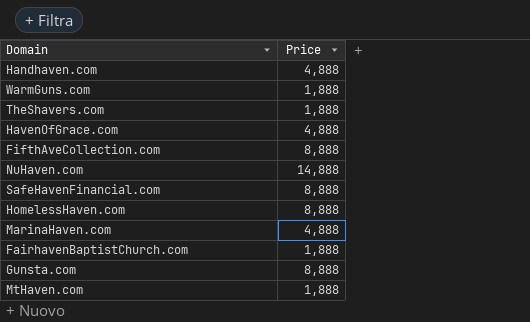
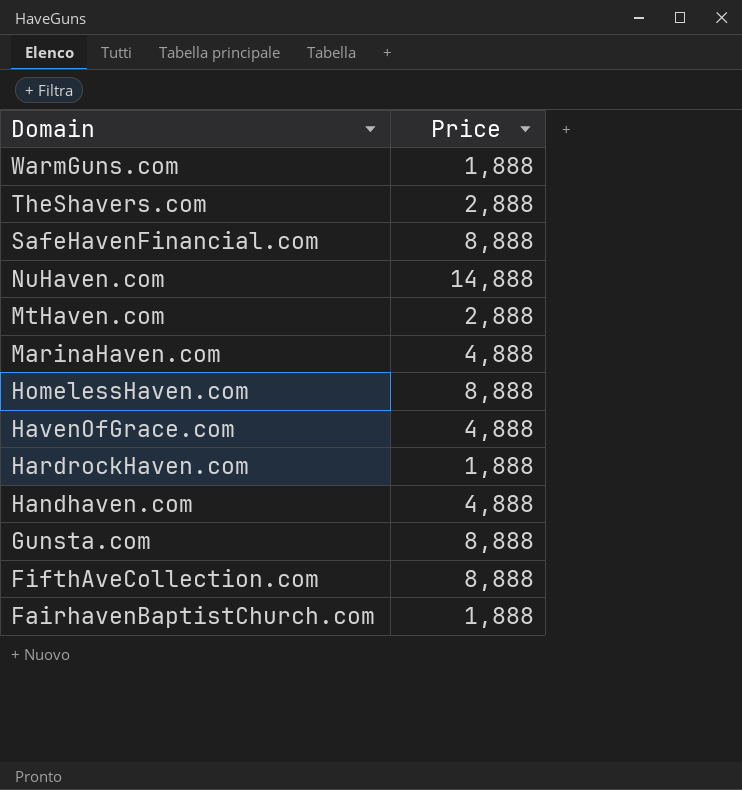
row order: none -> Domain descending
TheShavers.com | Price: 1,888 -> 2,888
MtHaven.com | Price: 1,888 -> 2,888
row HardrockHaven.com: none -> 1,888

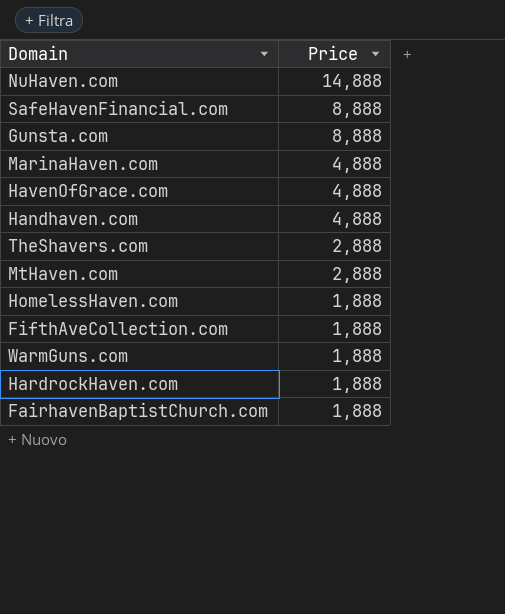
row order: Domain descending -> Price descending
HomelessHaven.com | Price: 8,888 -> 1,888
FifthAveCollection.com | Price: 8,888 -> 1,888

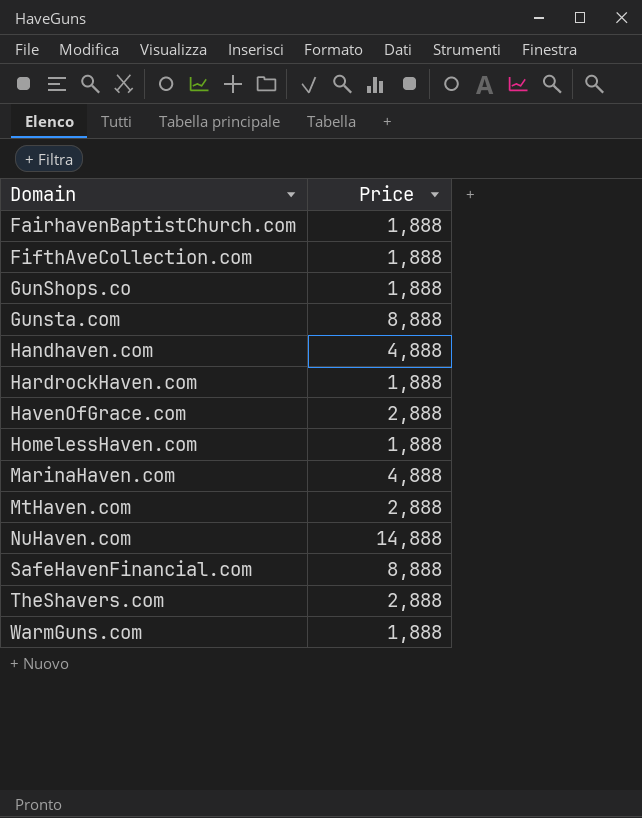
row order: Price descending -> Domain ascending
row GunShops.co: none -> 1,888
HavenOfGrace.com | Price: 4,888 -> 2,888

